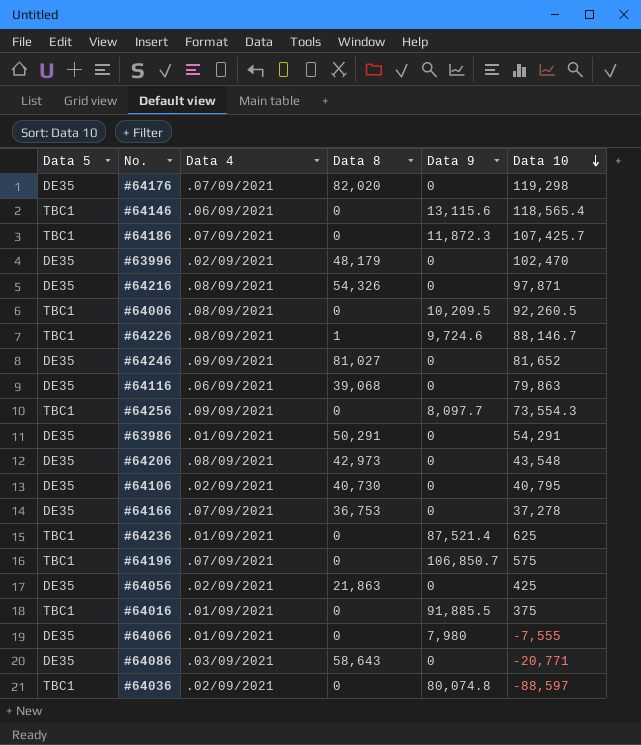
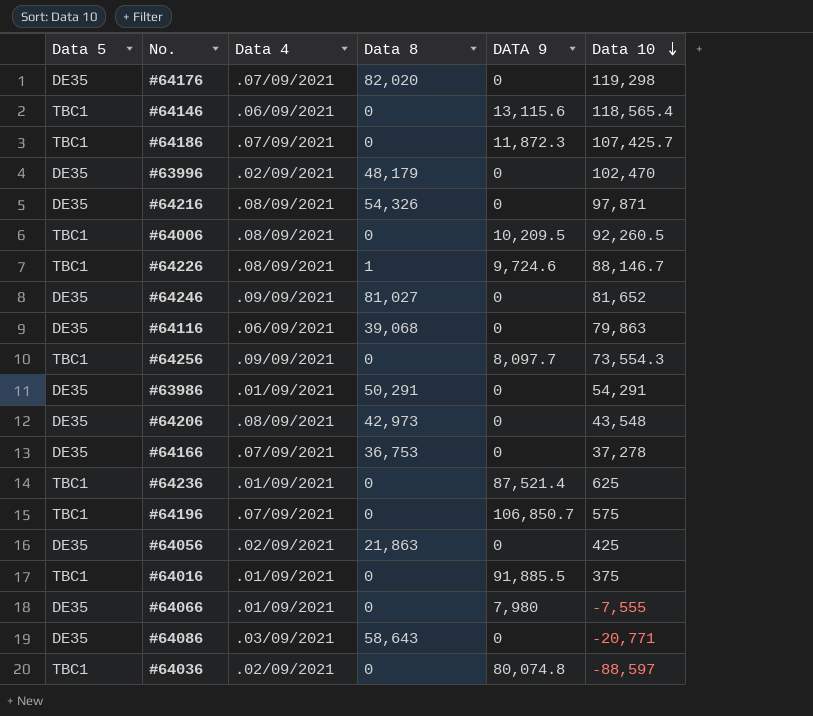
column name: Data 9 -> DATA 9
row #64106: DE35 | .02/09/2021 | 40,730 | 0 | 40,795 -> none

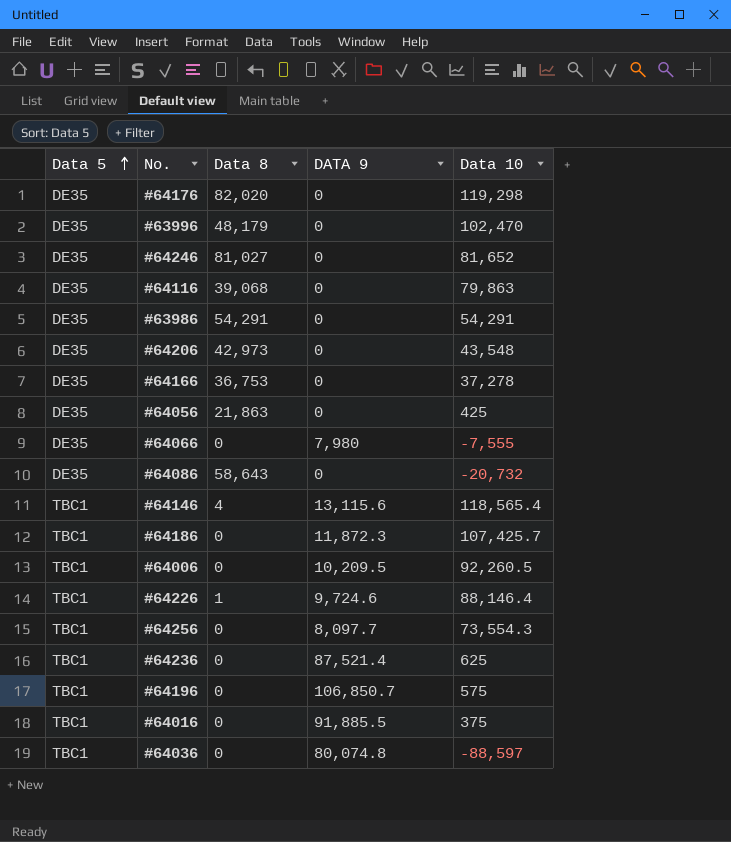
row order: Data 10 descending -> Data 5 ascending
column Data 4 | position: 3 -> none
row #64216: DE35 | .08/09/2021 | 54,326 | 0 | 97,871 -> none
#63986 | Data 8: 50,291 -> 54,291
#64086 | Data 10: -20,771 -> -20,732
#64146 | Data 8: 0 -> 4
#64226 | Data 10: 88,146.7 -> 88,146.4

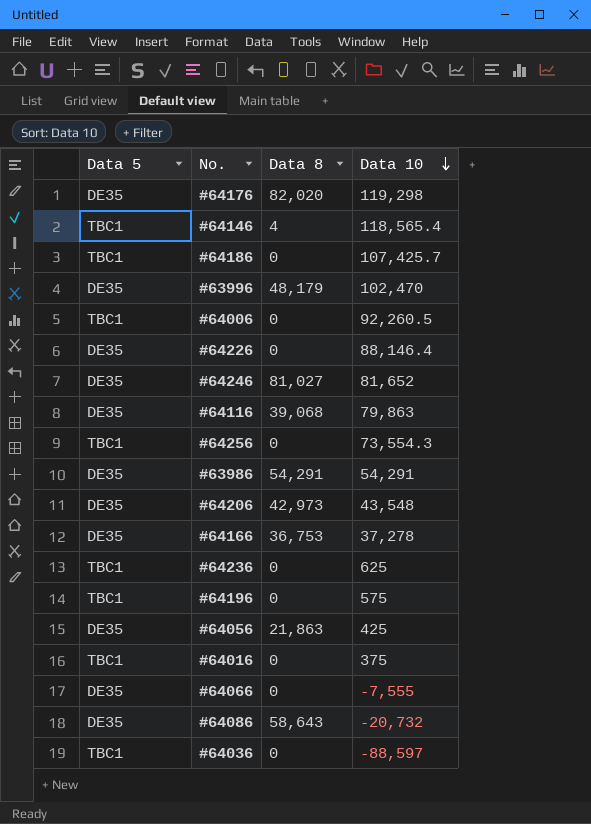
row order: Data 5 ascending -> Data 10 descending
column DATA 9 | position: 4 -> none
#64226 | Data 5: TBC1 -> DE35
#64226 | Data 8: 1 -> 0

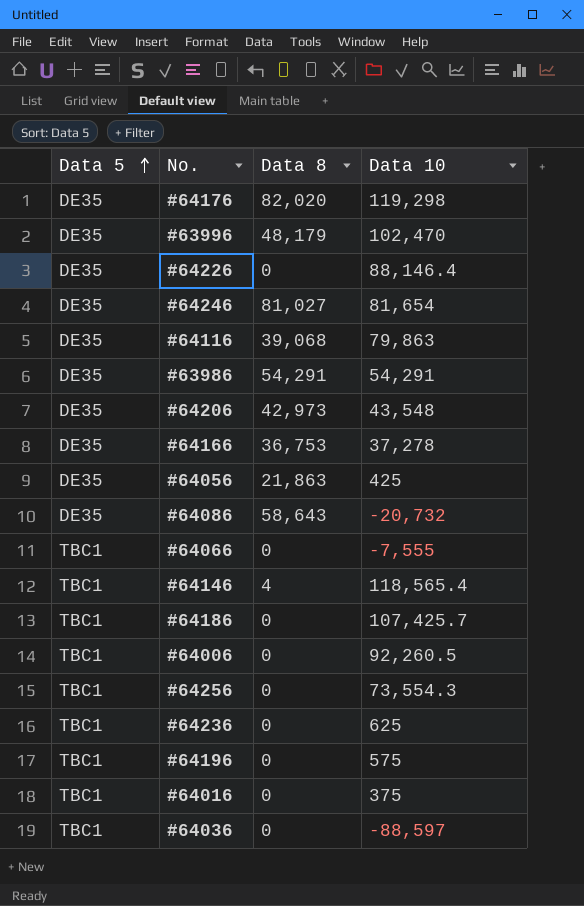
row order: Data 10 descending -> Data 5 ascending
#64246 | Data 10: 81,652 -> 81,654
#64066 | Data 5: DE35 -> TBC1

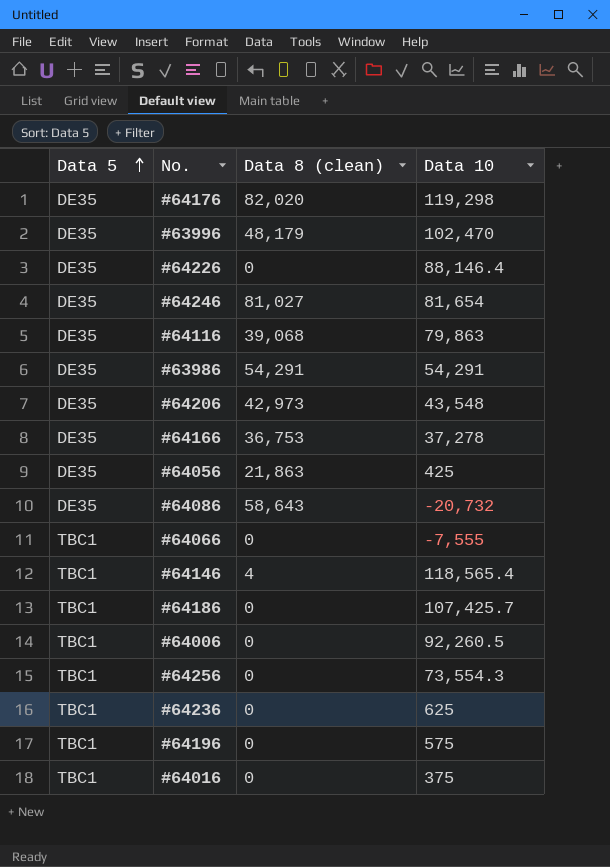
column name: Data 8 -> Data 8 (clean)
row #64036: TBC1 | 0 | -88,597 -> none

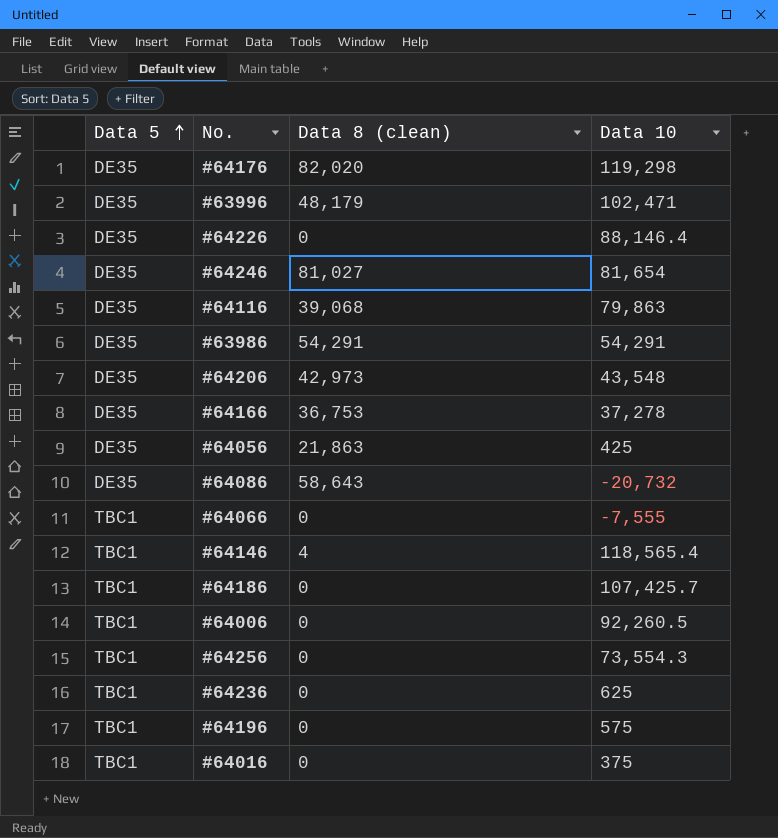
#63996 | Data 10: 102,470 -> 102,471

